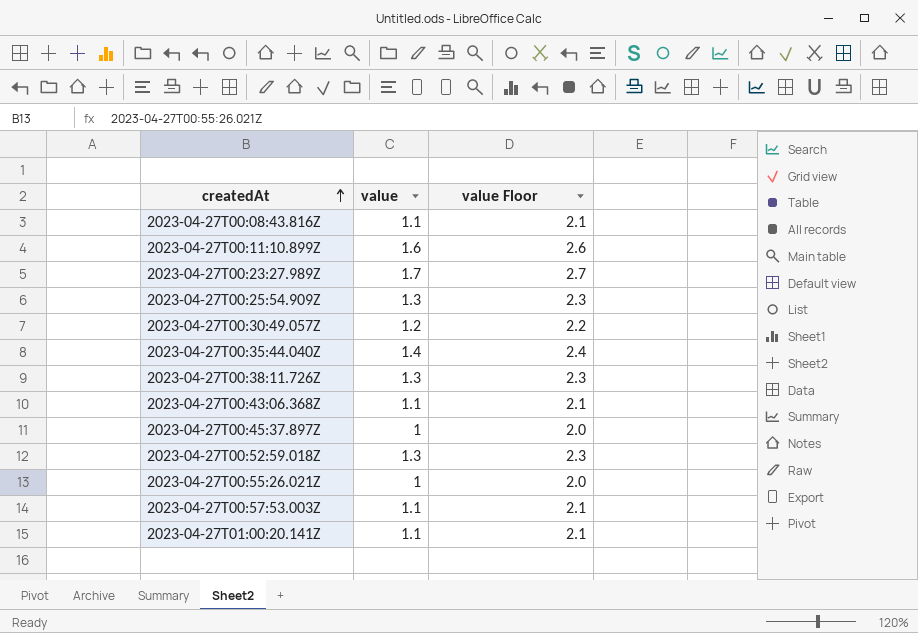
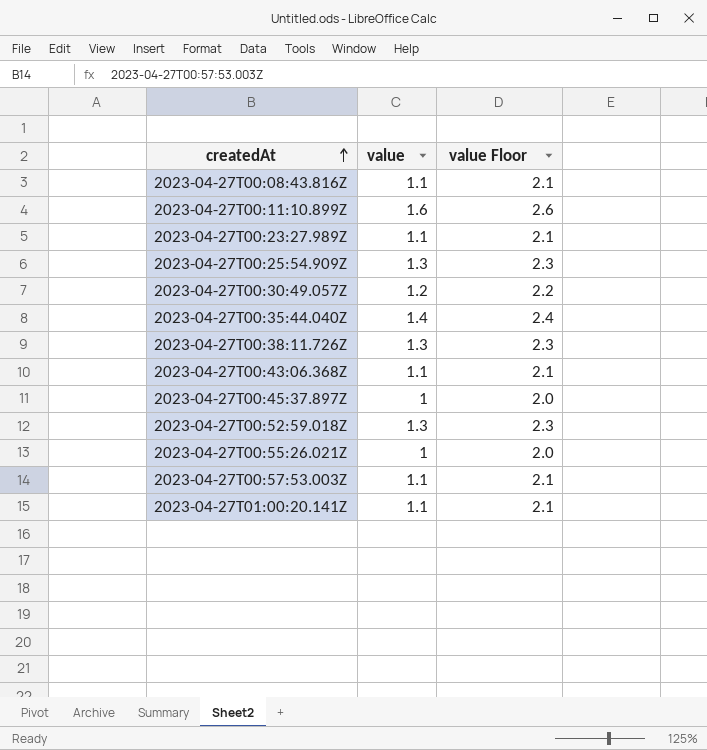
2023-04-27T00:23:27.989Z | value: 1.7 -> 1.1
2023-04-27T00:23:27.989Z | value Floor: 2.7 -> 2.1

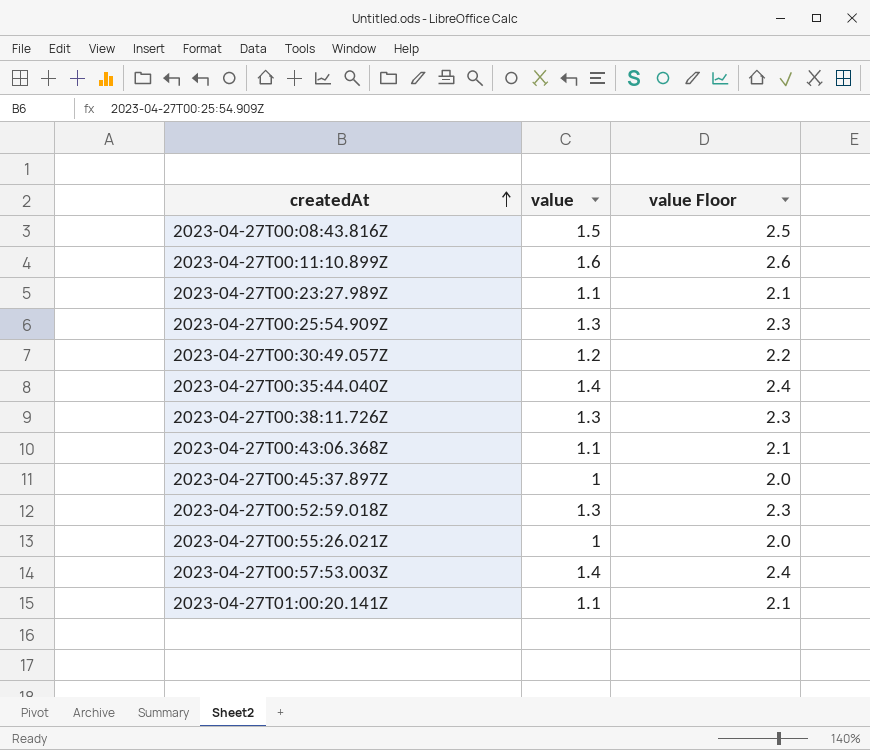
2023-04-27T00:08:43.816Z | value: 1.1 -> 1.5
2023-04-27T00:08:43.816Z | value Floor: 2.1 -> 2.5
2023-04-27T00:57:53.003Z | value: 1.1 -> 1.4
2023-04-27T00:57:53.003Z | value Floor: 2.1 -> 2.4

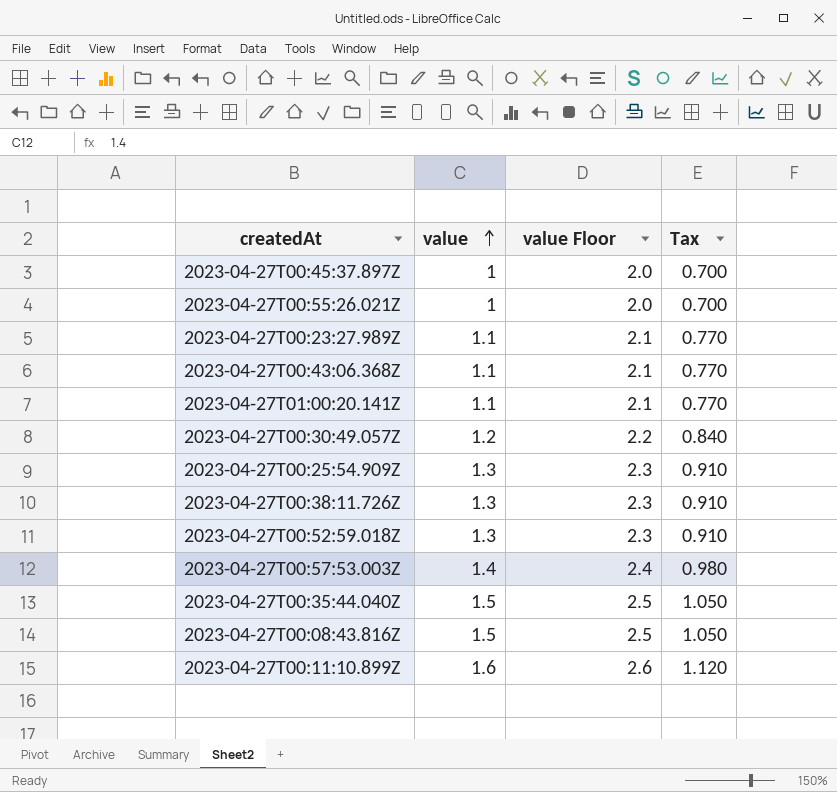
row order: createdAt ascending -> value ascending
column Tax | formula: none -> [value] * 0.7
2023-04-27T00:35:44.040Z | value: 1.4 -> 1.5
2023-04-27T00:35:44.040Z | value Floor: 2.4 -> 2.5

